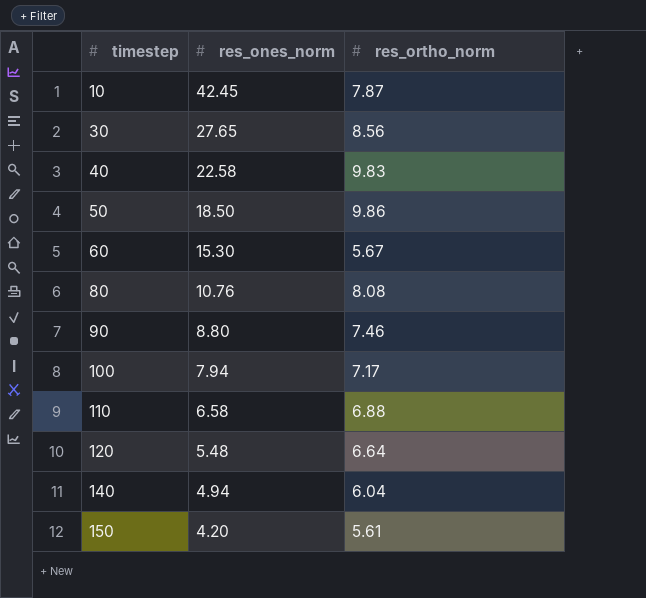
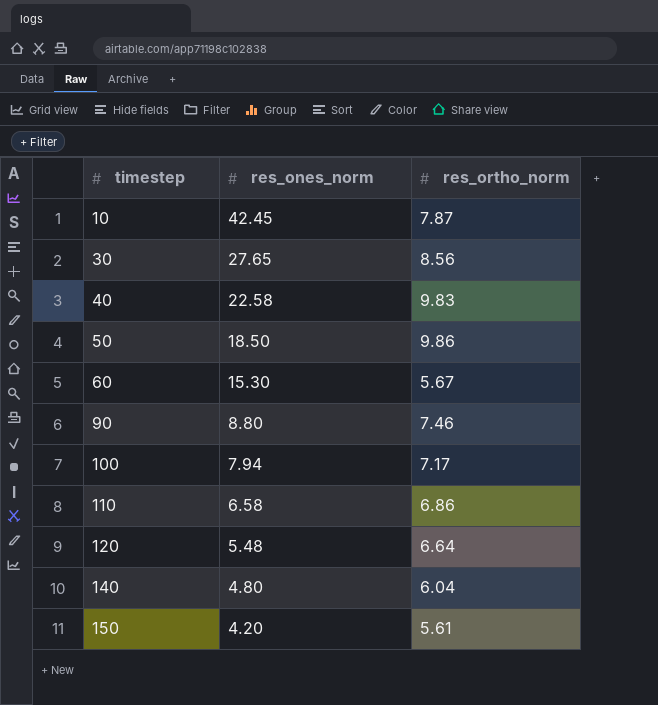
row 80: 10.76 | 8.08 -> none
110 | res_ortho_norm: 6.88 -> 6.86
140 | res_ones_norm: 4.94 -> 4.80

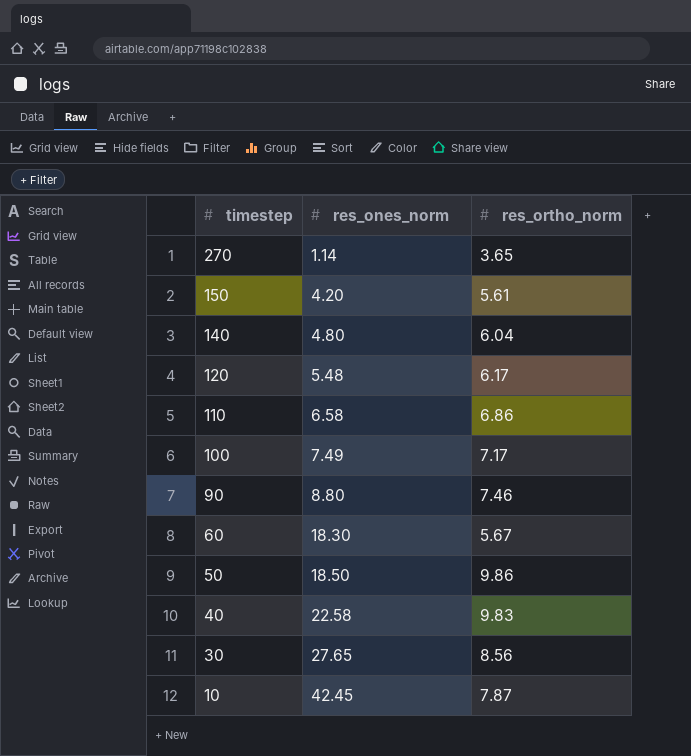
row order: timestep ascending -> timestep descending
row 270: none -> 1.14 | 3.65
120 | res_ortho_norm: 6.64 -> 6.17
100 | res_ones_norm: 7.94 -> 7.49
60 | res_ones_norm: 15.30 -> 18.30

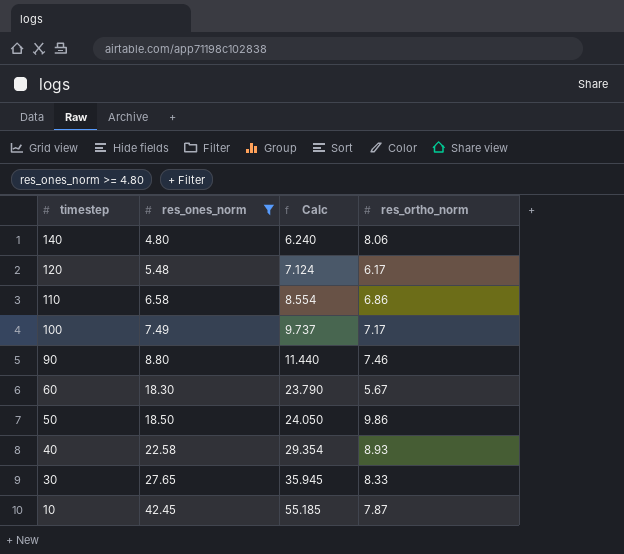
filter: none -> res_ones_norm >= 4.80
column Calc | formula: none -> [res_ones_norm] * 1.3
140 | res_ortho_norm: 6.04 -> 8.06
40 | res_ortho_norm: 9.83 -> 8.93
30 | res_ortho_norm: 8.56 -> 8.33

